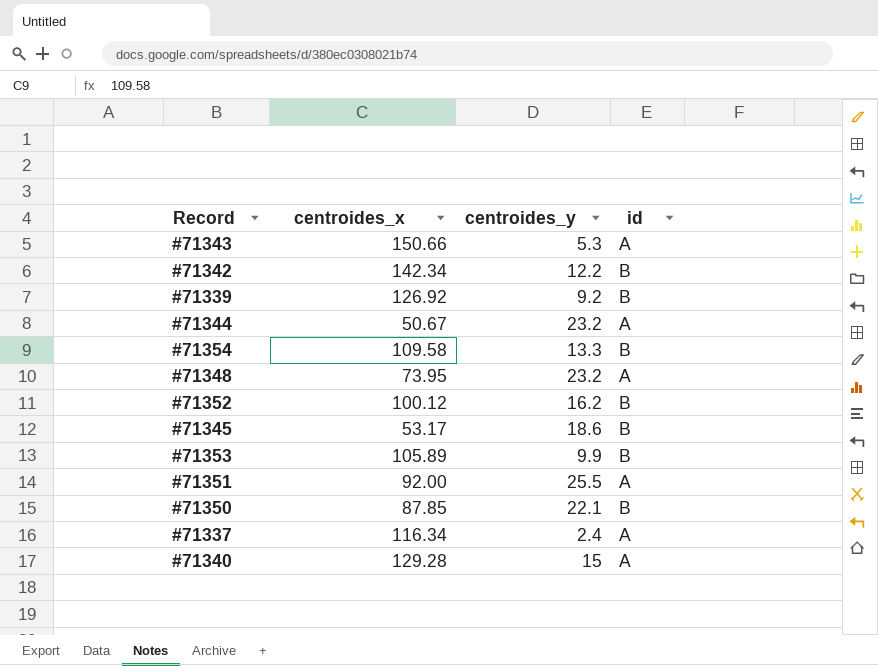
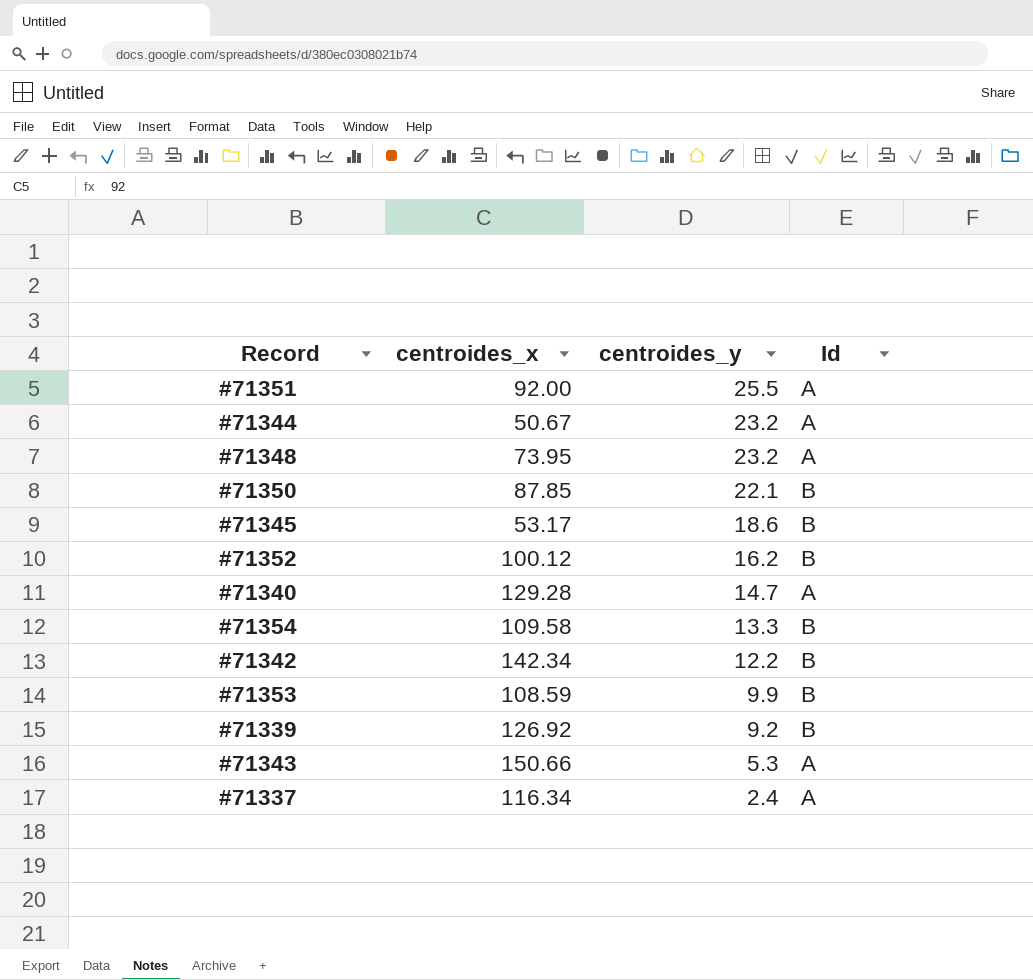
row order: none -> centroides_y descending
column name: id -> Id
#71340 | centroides_y: 15 -> 14.7
#71353 | centroides_x: 105.89 -> 108.59

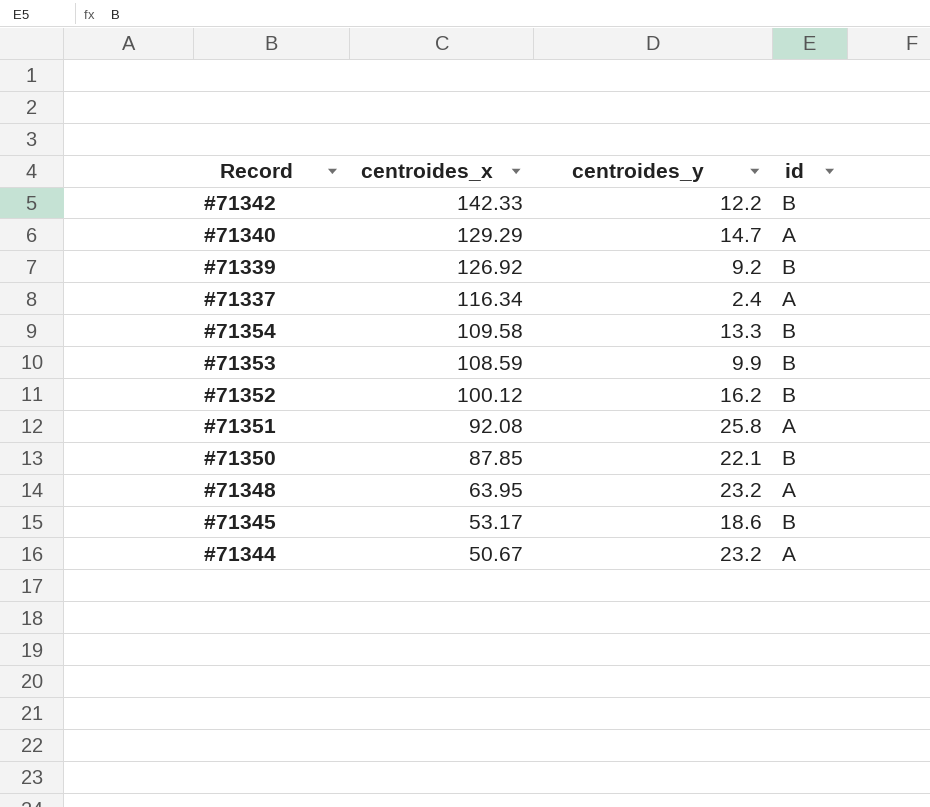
row order: centroides_y descending -> centroides_x descending
column name: Id -> id
row #71343: 150.66 | 5.3 | A -> none
#71342 | centroides_x: 142.34 -> 142.33
#71340 | centroides_x: 129.28 -> 129.29
#71351 | centroides_x: 92.00 -> 92.08
#71351 | centroides_y: 25.5 -> 25.8
#71348 | centroides_x: 73.95 -> 63.95

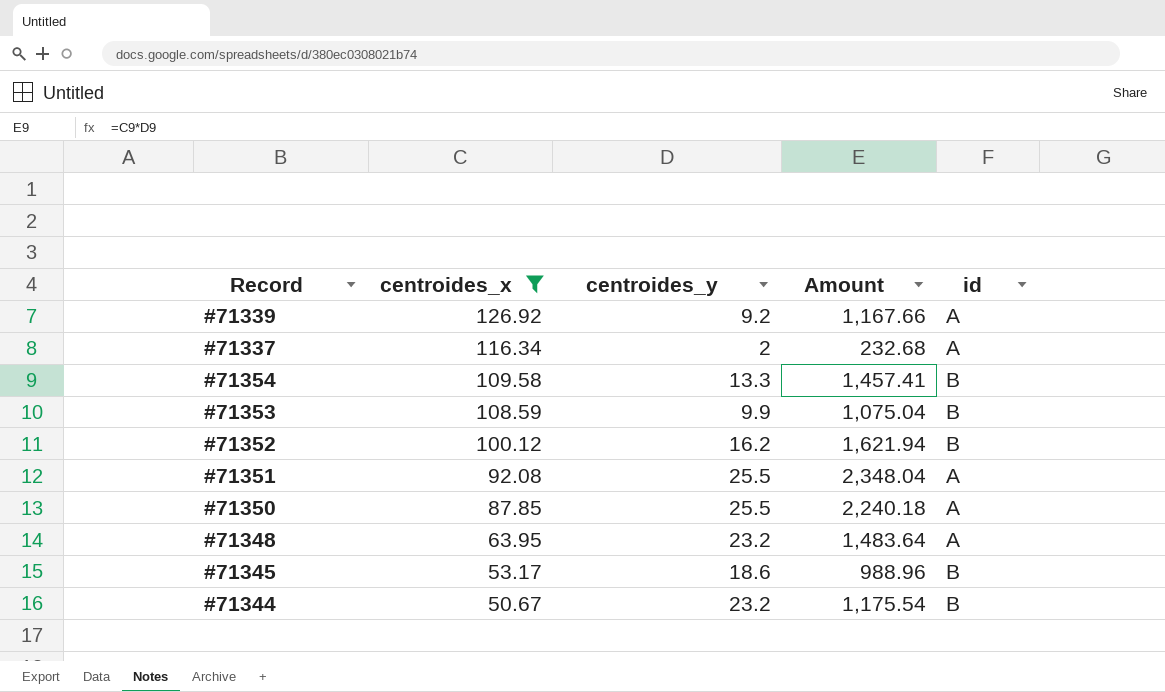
filter: none -> centroides_x <= 126.92
column Amount | formula: none -> [centroides_x] * [centroides_y]
#71339 | id: B -> A
#71337 | centroides_y: 2.4 -> 2
#71351 | centroides_y: 25.8 -> 25.5
#71350 | centroides_y: 22.1 -> 25.5
#71350 | id: B -> A
#71344 | id: A -> B

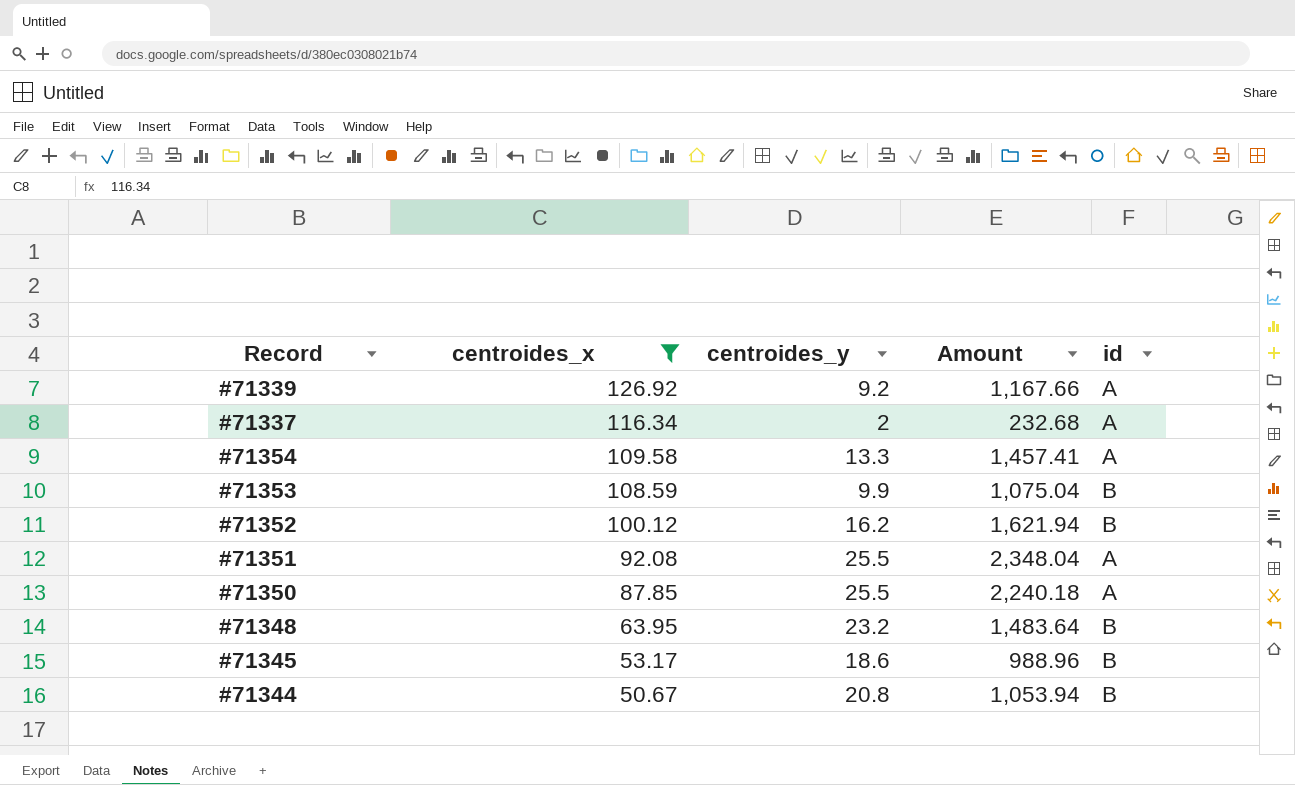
#71354 | id: B -> A
#71348 | id: A -> B
#71344 | centroides_y: 23.2 -> 20.8
#71344 | Amount: 1,175.54 -> 1,053.94

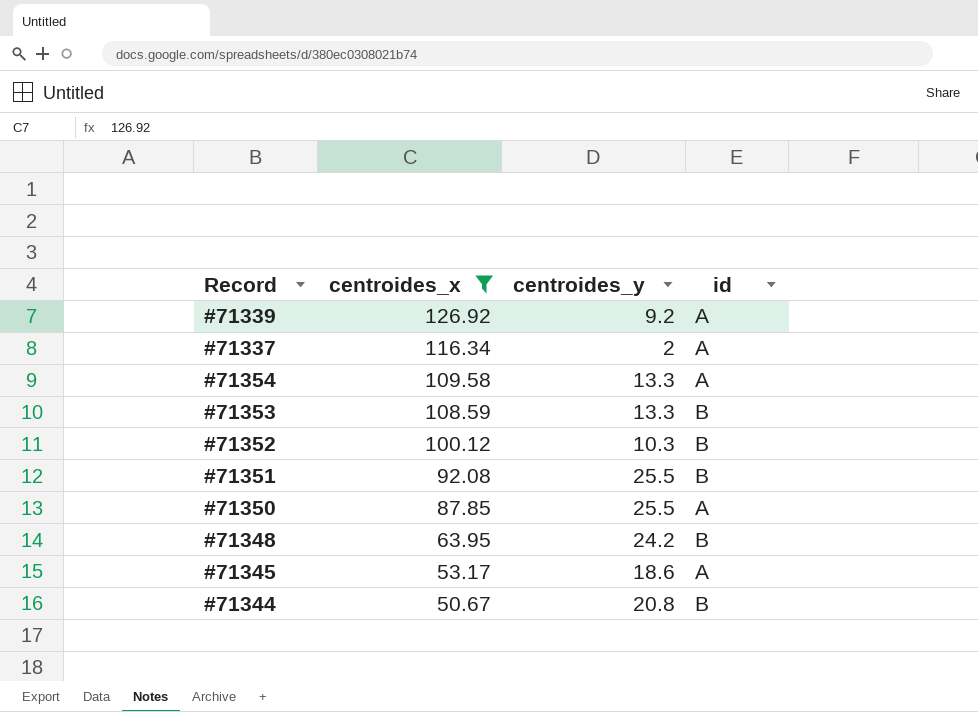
column Amount | formula: [centroides_x] * [centroides_y] -> none
#71353 | centroides_y: 9.9 -> 13.3
#71352 | centroides_y: 16.2 -> 10.3
#71351 | id: A -> B
#71348 | centroides_y: 23.2 -> 24.2
#71345 | id: B -> A

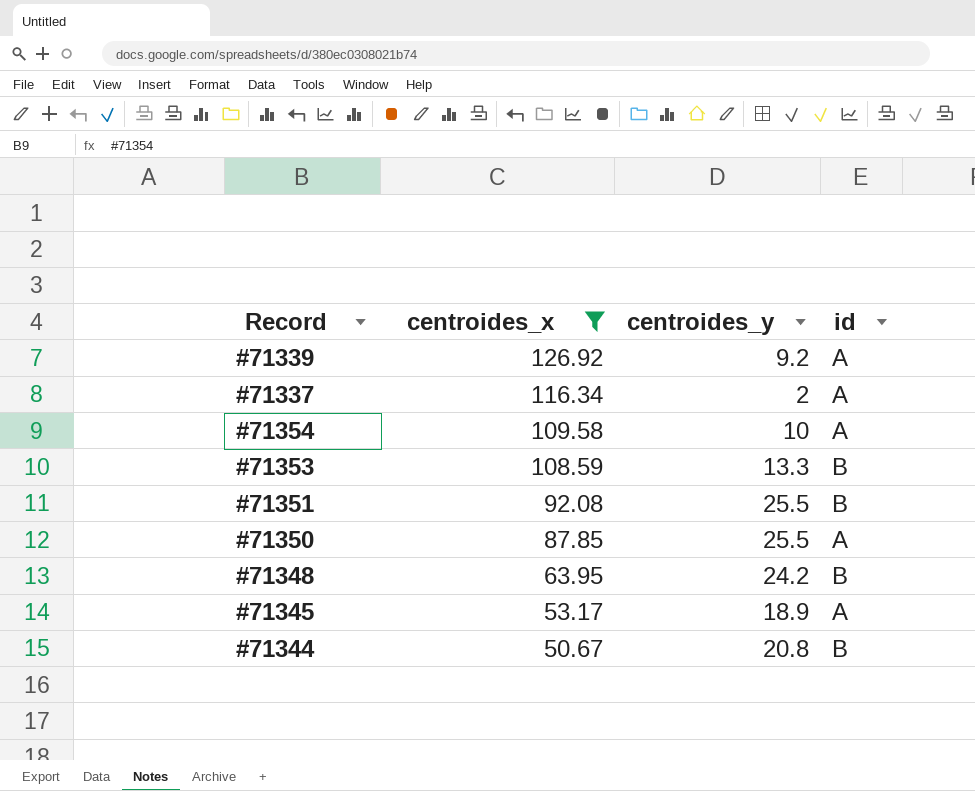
row #71352: 100.12 | 10.3 | B -> none
#71354 | centroides_y: 13.3 -> 10
#71345 | centroides_y: 18.6 -> 18.9

